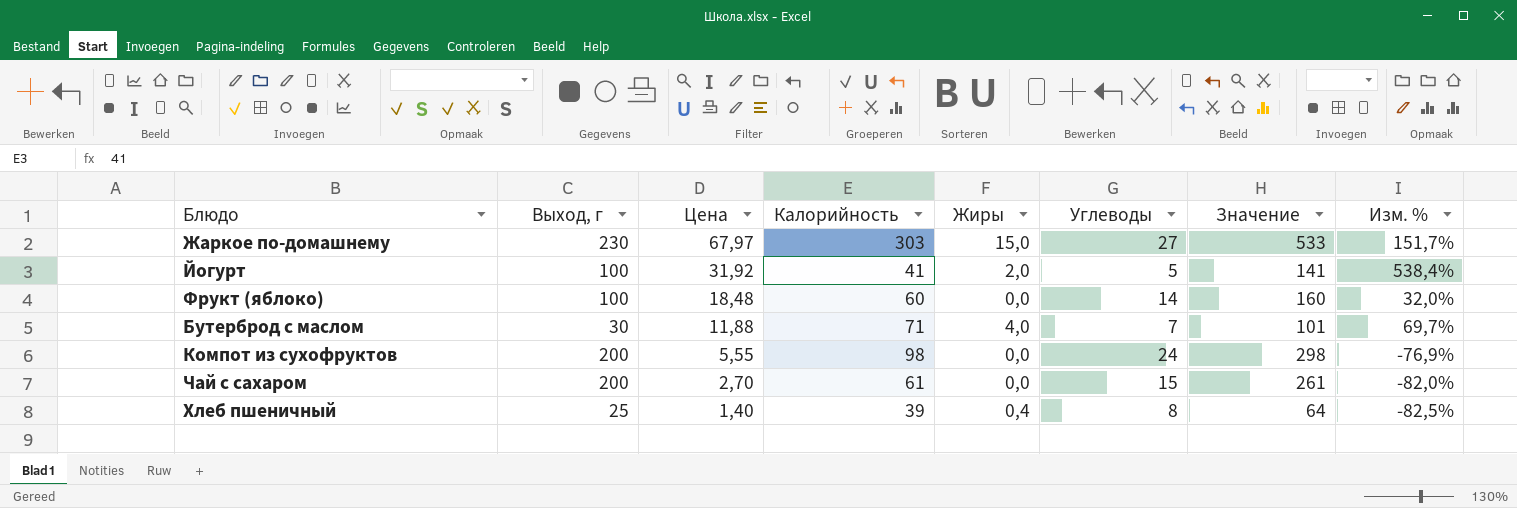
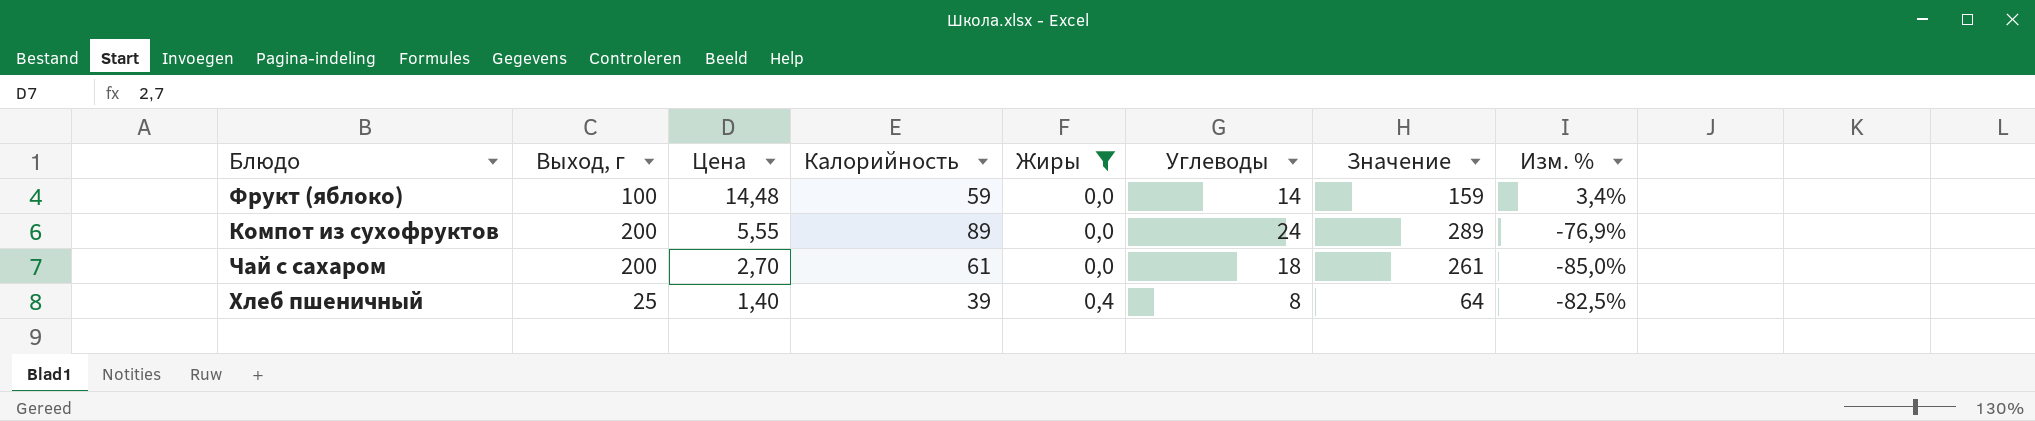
filter: none -> Жиры <= 0,4
Фрукт (яблоко) | Цена: 18,48 -> 14,48
Фрукт (яблоко) | Калорийность: 60 -> 59
Фрукт (яблоко) | Значение: 160 -> 159
Фрукт (яблоко) | Изм. %: 32,0% -> 3,4%
Компот из сухофруктов | Калорийность: 98 -> 89
Компот из сухофруктов | Значение: 298 -> 289
Чай с сахаром | Углеводы: 15 -> 18
Чай с сахаром | Изм. %: -82,0% -> -85,0%

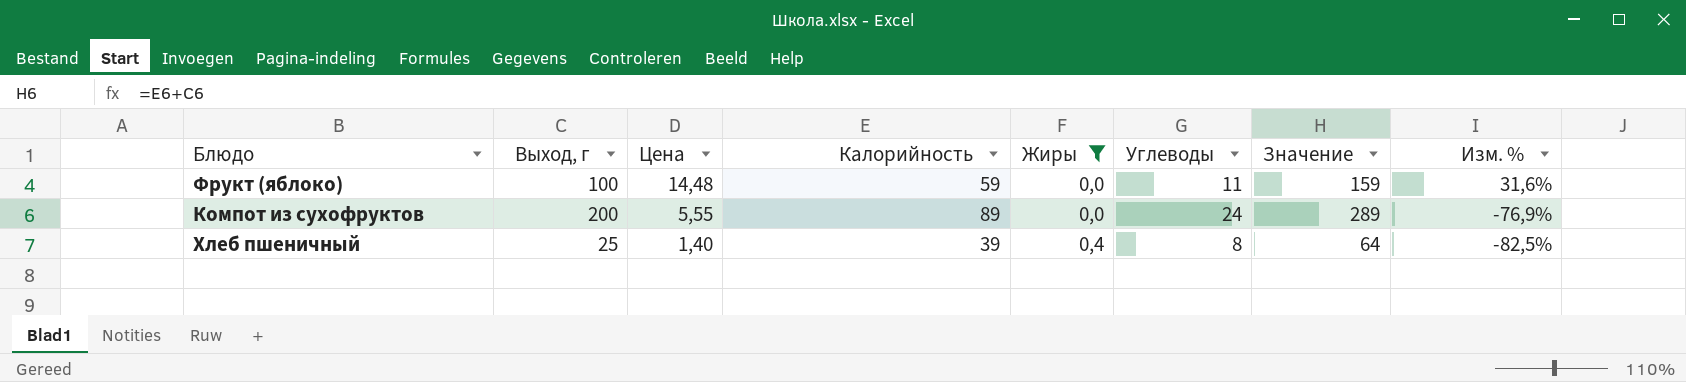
row Чай с сахаром: 200 | 2,70 | 61 | 0,0 | 18 | 261 | -85,0% -> none
Фрукт (яблоко) | Углеводы: 14 -> 11
Фрукт (яблоко) | Изм. %: 3,4% -> 31,6%

